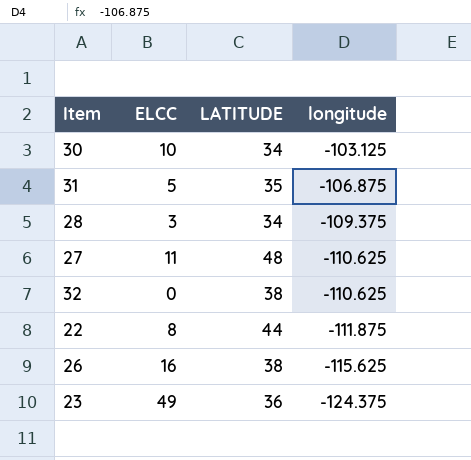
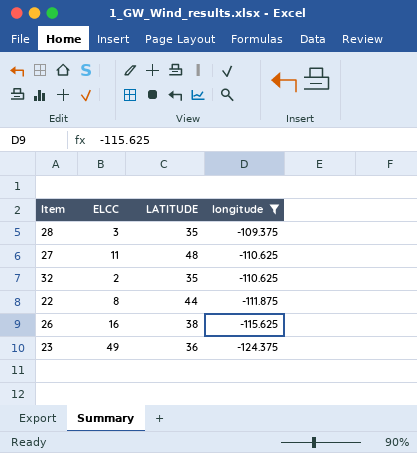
filter: none -> longitude <= -109.375
28 | LATITUDE: 34 -> 35
32 | ELCC: 0 -> 2
32 | LATITUDE: 38 -> 35

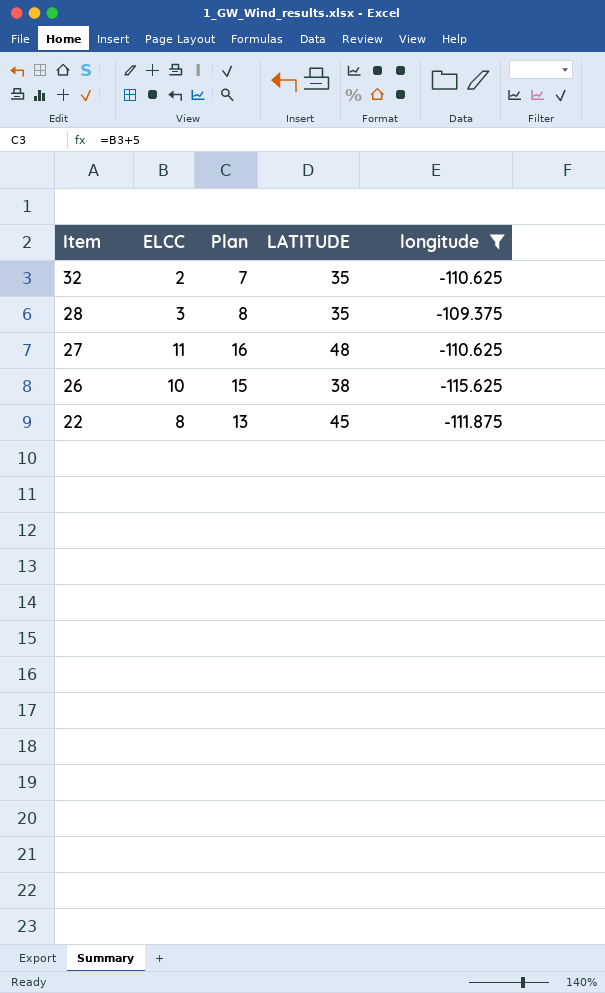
row order: longitude descending -> Item descending
column Plan | formula: none -> [ELCC] + 5
row 23: 49 | 36 | -124.375 -> none
26 | ELCC: 16 -> 10
22 | LATITUDE: 44 -> 45

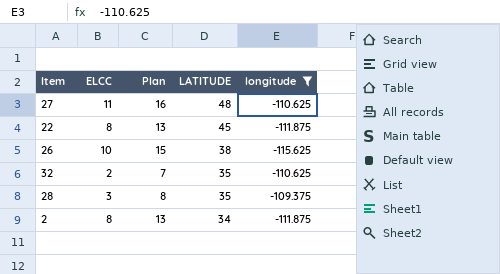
row order: Item descending -> LATITUDE descending
row 2: none -> 8 | 13 | 34 | -111.875

